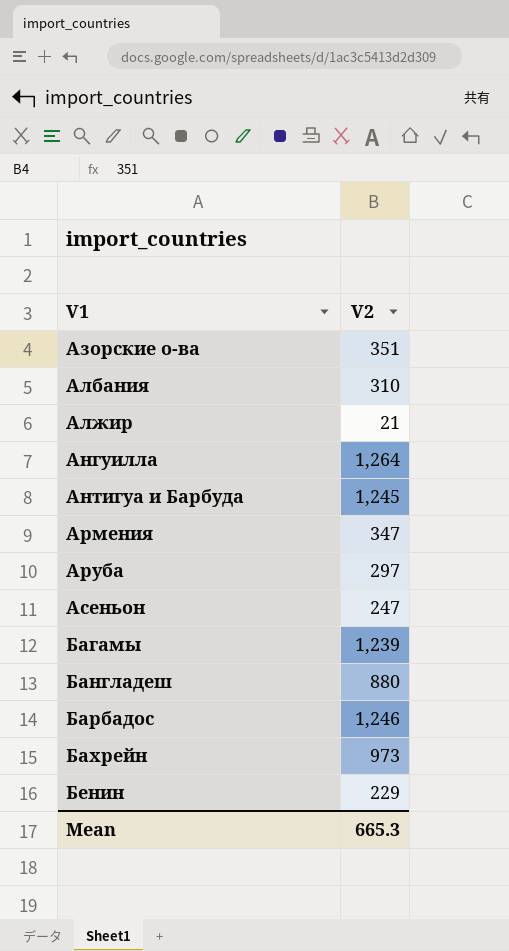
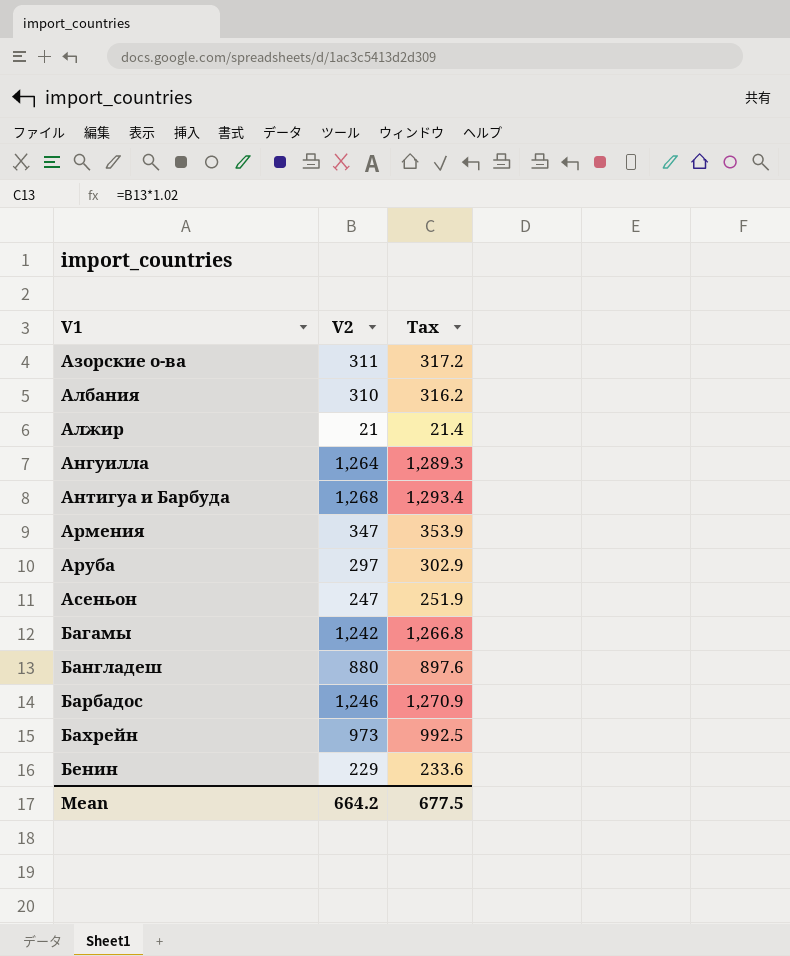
column Tax | formula: none -> [V2] * 1.02
Азорские о-ва | V2: 351 -> 311
Антигуа и Барбуда | V2: 1,245 -> 1,268
Багамы | V2: 1,239 -> 1,242
Mean | V2: 665.3 -> 664.2

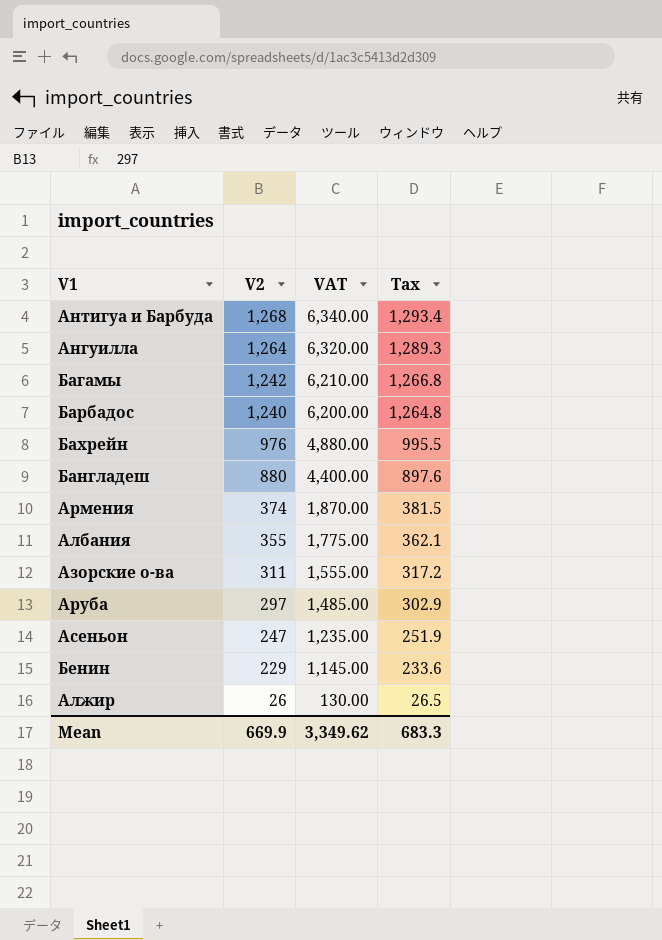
row order: V1 ascending -> V2 descending
column VAT | formula: none -> [V2] * 5
Барбадос | V2: 1,246 -> 1,240
Барбадос | Tax: 1,270.9 -> 1,264.8
Бахрейн | V2: 973 -> 976
Бахрейн | Tax: 992.5 -> 995.5
Армения | V2: 347 -> 374
Армения | Tax: 353.9 -> 381.5
Албания | V2: 310 -> 355
Албания | Tax: 316.2 -> 362.1
Алжир | V2: 21 -> 26
Алжир | Tax: 21.4 -> 26.5
Mean | V2: 664.2 -> 669.9
Mean | Tax: 677.5 -> 683.3

